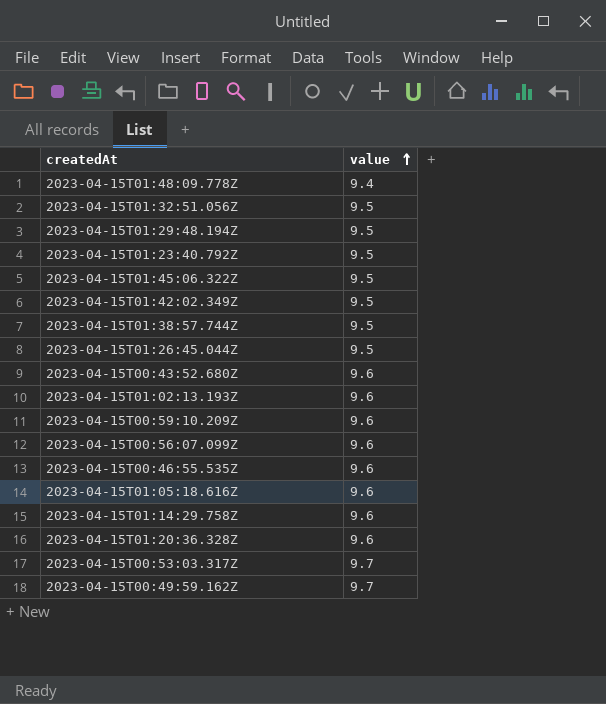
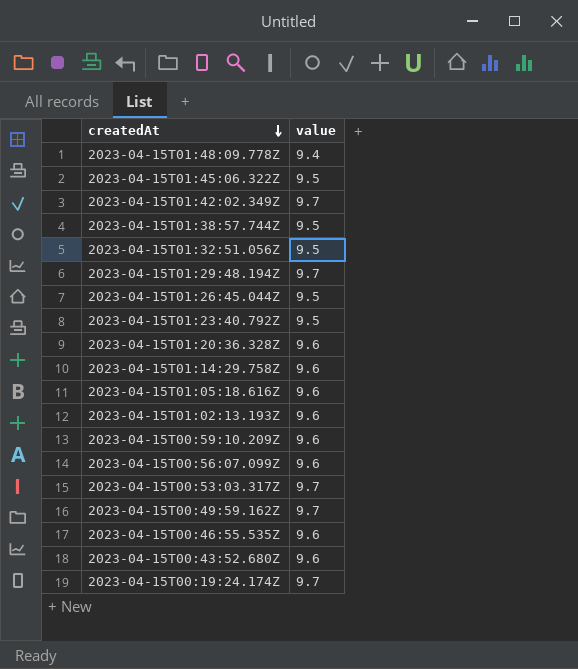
row order: value ascending -> createdAt descending
2023-04-15T01:42:02.349Z | value: 9.5 -> 9.7
2023-04-15T01:29:48.194Z | value: 9.5 -> 9.7
row 2023-04-15T00:19:24.174Z: none -> 9.7

